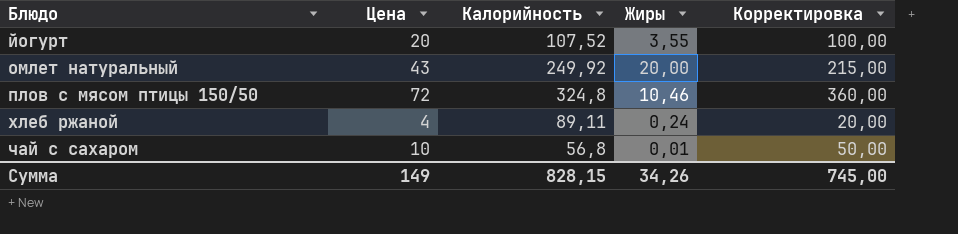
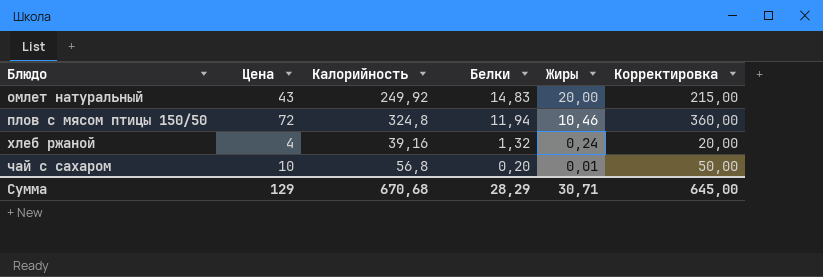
column Белки | position: none -> 4
row йогурт: 20 | 107,52 | 3,55 | 100,00 -> none
хлеб ржаной | Калорийность: 89,11 -> 39,16
Сумма | Цена: 149 -> 129
Сумма | Калорийность: 828,15 -> 670,68
Сумма | Жиры: 34,26 -> 30,71
Сумма | Корректировка: 745,00 -> 645,00

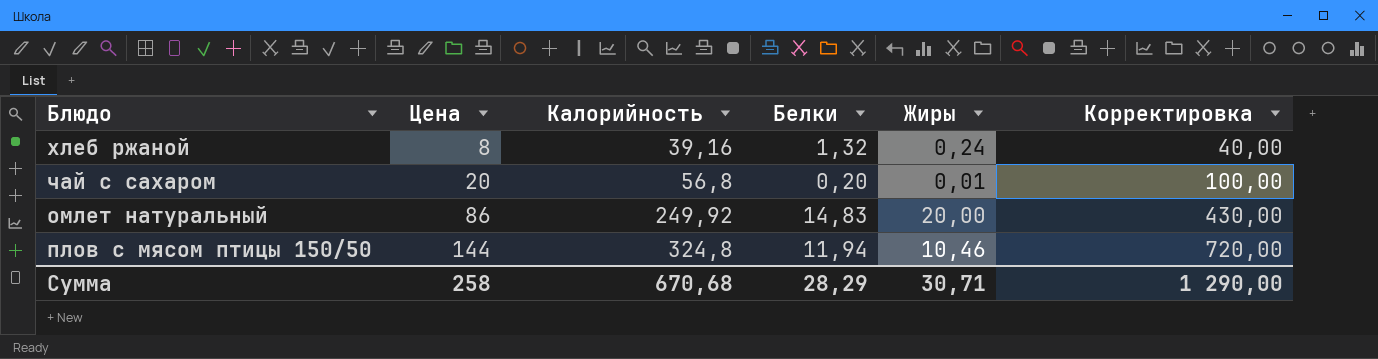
row order: Блюдо ascending -> Цена ascending
хлеб ржаной | Цена: 4 -> 8
хлеб ржаной | Корректировка: 20,00 -> 40,00
чай с сахаром | Цена: 10 -> 20
чай с сахаром | Корректировка: 50,00 -> 100,00
омлет натуральный | Цена: 43 -> 86
омлет натуральный | Корректировка: 215,00 -> 430,00
плов с мясом птицы 150/50 | Цена: 72 -> 144
плов с мясом птицы 150/50 | Корректировка: 360,00 -> 720,00
Сумма | Цена: 129 -> 258
Сумма | Корректировка: 645,00 -> 1 290,00

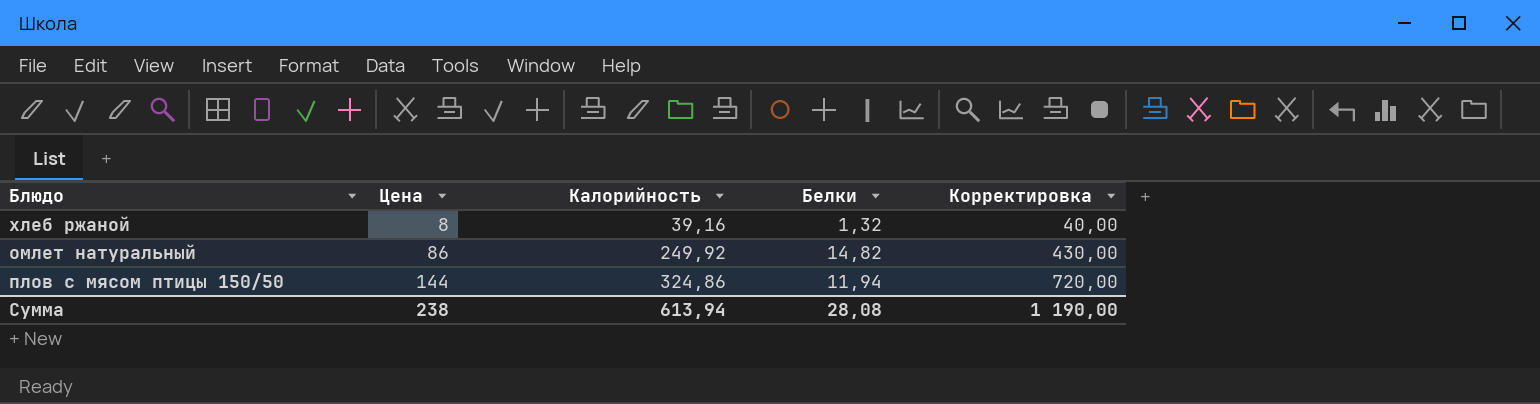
column Жиры | position: 5 -> none
row чай с сахаром: 20 | 56,8 | 0,20 | 0,01 | 100,00 -> none
омлет натуральный | Белки: 14,83 -> 14,82
плов с мясом птицы 150/50 | Калорийность: 324,8 -> 324,86
Сумма | Цена: 258 -> 238
Сумма | Калорийность: 670,68 -> 613,94
Сумма | Белки: 28,29 -> 28,08
Сумма | Корректировка: 1 290,00 -> 1 190,00

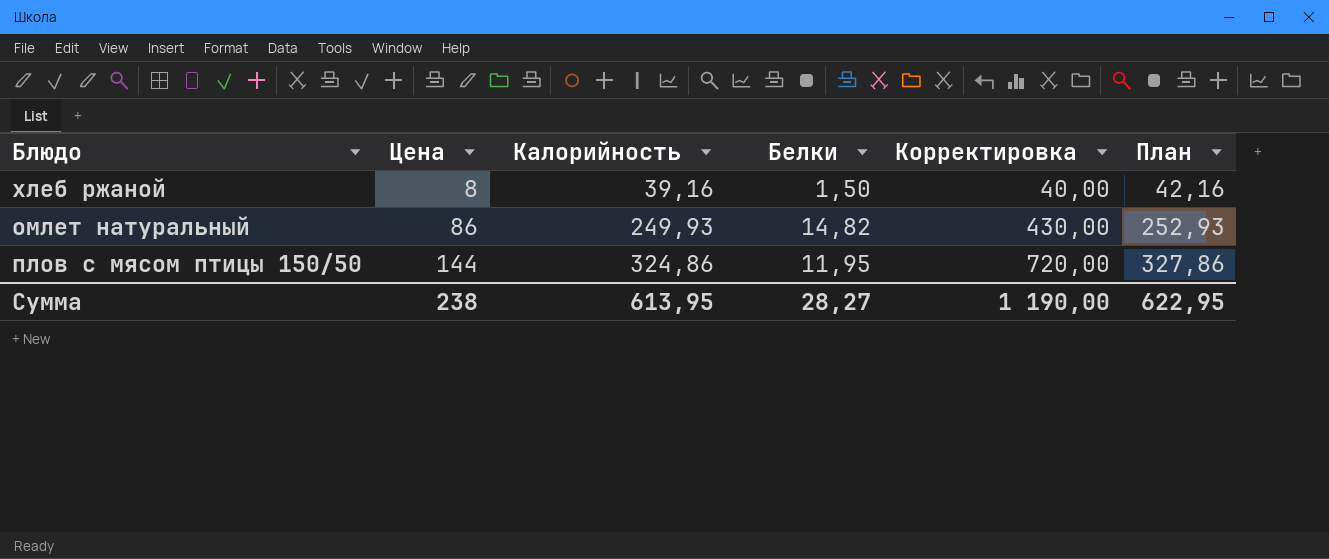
column План | formula: none -> [Калорийность] + 3
хлеб ржаной | Белки: 1,32 -> 1,50
омлет натуральный | Калорийность: 249,92 -> 249,93
плов с мясом птицы 150/50 | Белки: 11,94 -> 11,95
Сумма | Калорийность: 613,94 -> 613,95
Сумма | Белки: 28,08 -> 28,27

